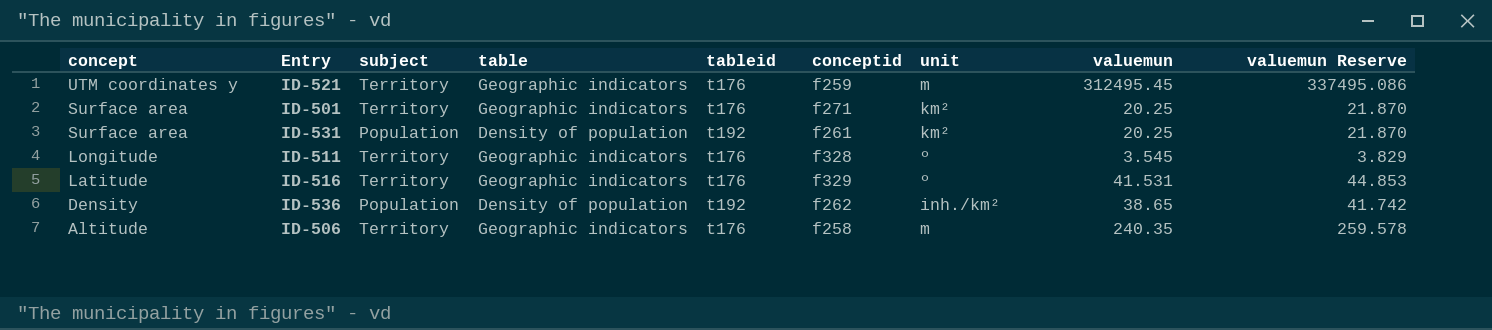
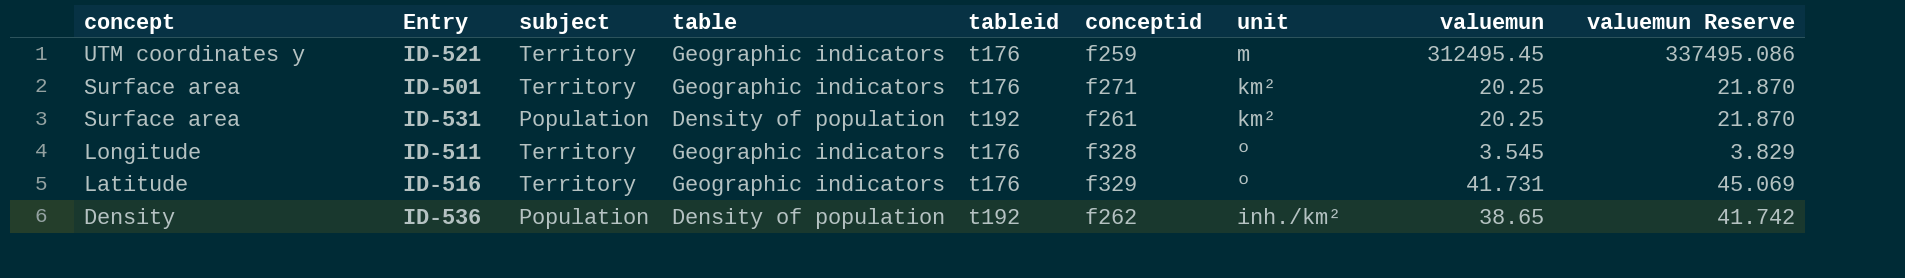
row ID-506: Altitude | Territory | Geographic indicators | t176 | f258 | m | 240.35 | 259.578 -> none
ID-516 | valuemun: 41.531 -> 41.731
ID-516 | valuemun Reserve: 44.853 -> 45.069

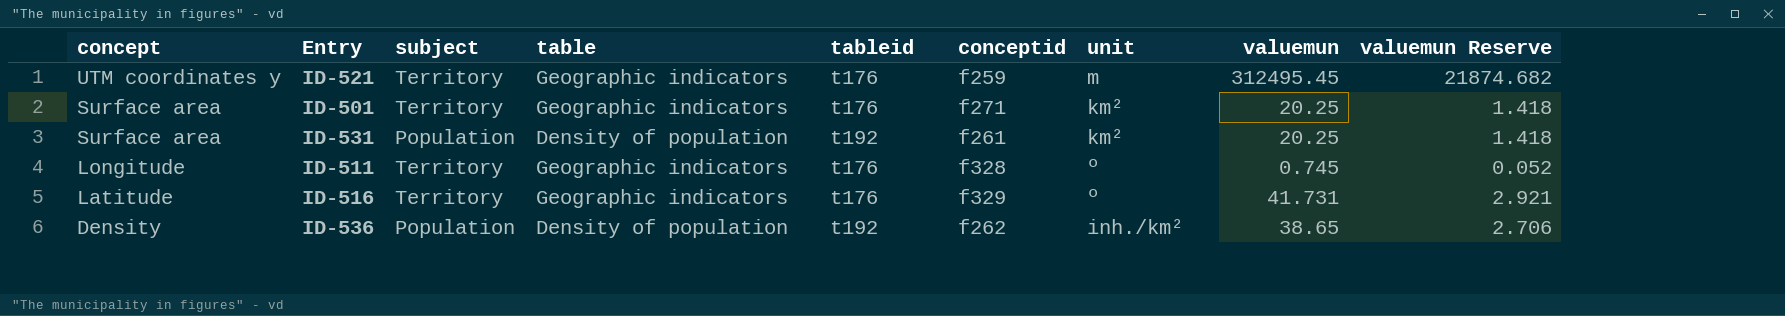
column valuemun Reserve | formula: [valuemun] * 1.08 -> [valuemun] * 0.07
ID-511 | valuemun: 3.545 -> 0.745

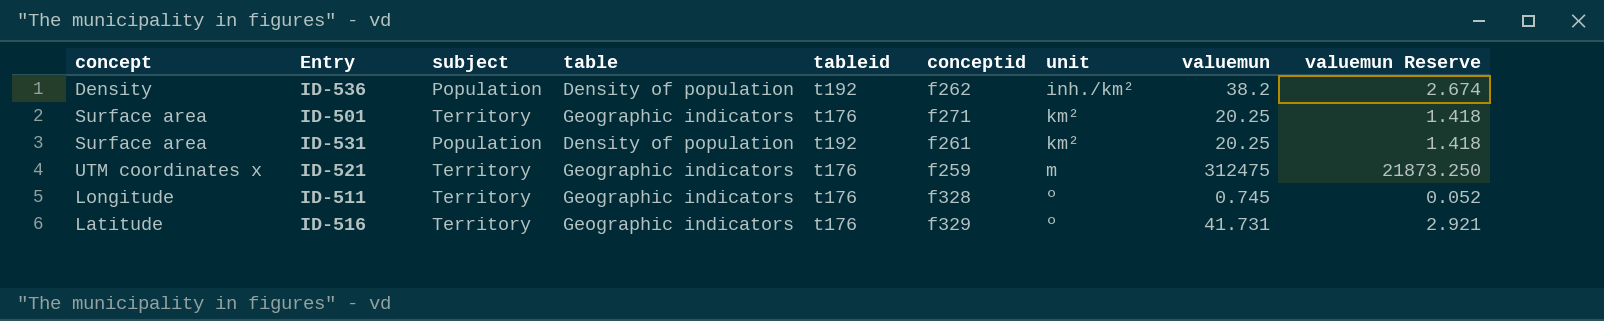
row order: concept descending -> unit ascending
ID-536 | valuemun: 38.65 -> 38.2
ID-536 | valuemun Reserve: 2.706 -> 2.674
ID-521 | concept: UTM coordinates y -> UTM coordinates x
ID-521 | valuemun: 312495.45 -> 312475
ID-521 | valuemun Reserve: 21874.682 -> 21873.250

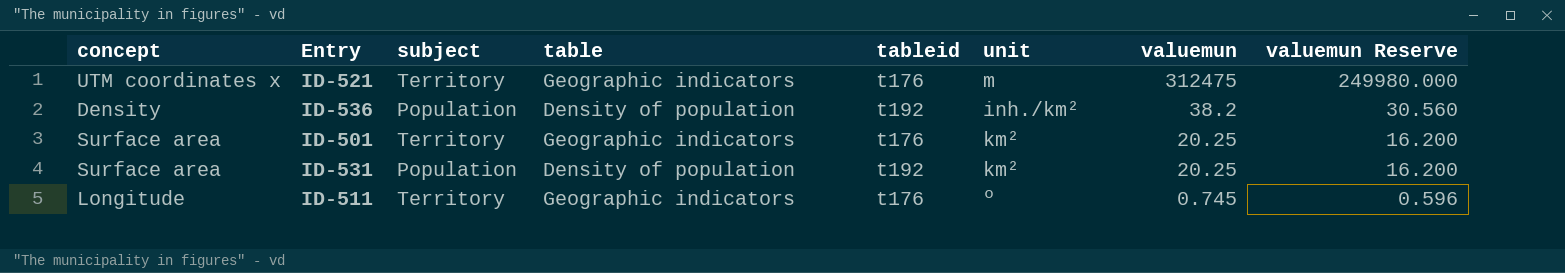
row order: unit ascending -> valuemun descending
column conceptid | position: 6 -> none
column valuemun Reserve | formula: [valuemun] * 0.07 -> [valuemun] * 0.8
row ID-516: Latitude | Territory | Geographic indicators | t176 | f329 | º | 41.731 | 2.921 -> none

